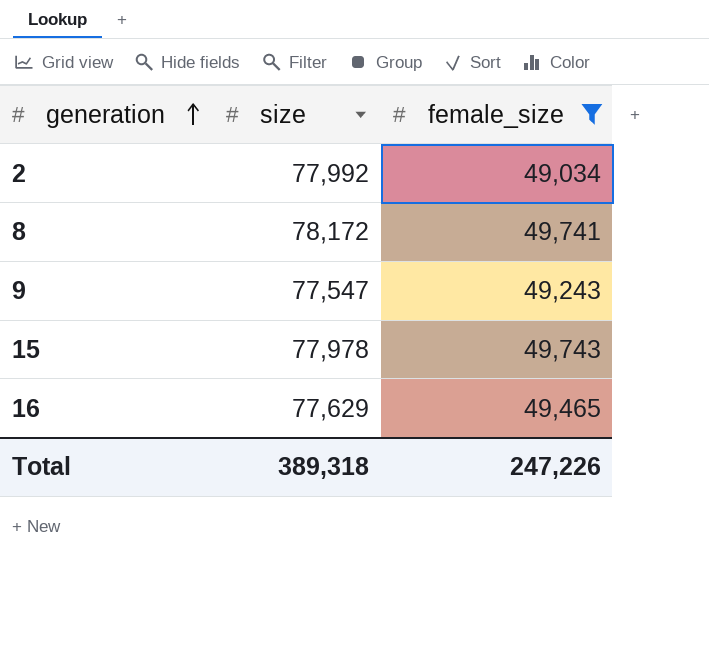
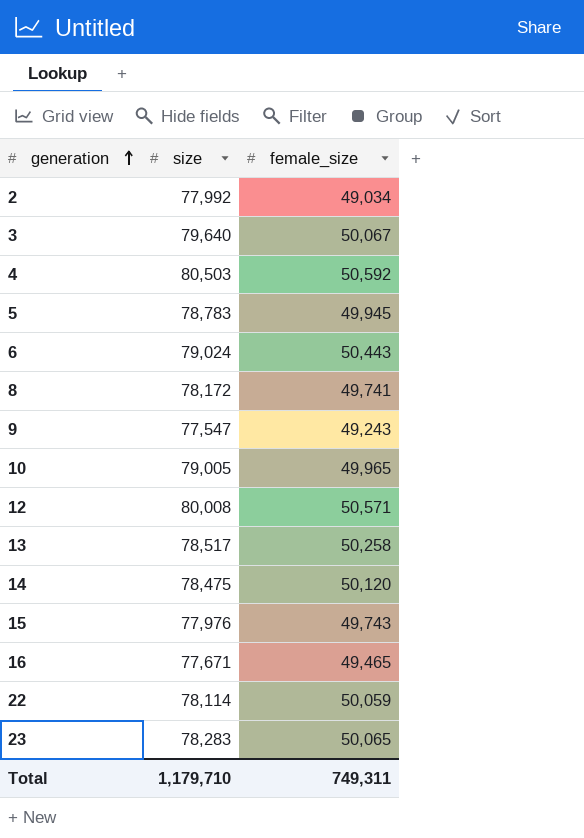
filter: female_size <= 49,743 -> none
15 | size: 77,978 -> 77,976
16 | size: 77,629 -> 77,671
Total | size: 389,318 -> 1,179,710
Total | female_size: 247,226 -> 749,311

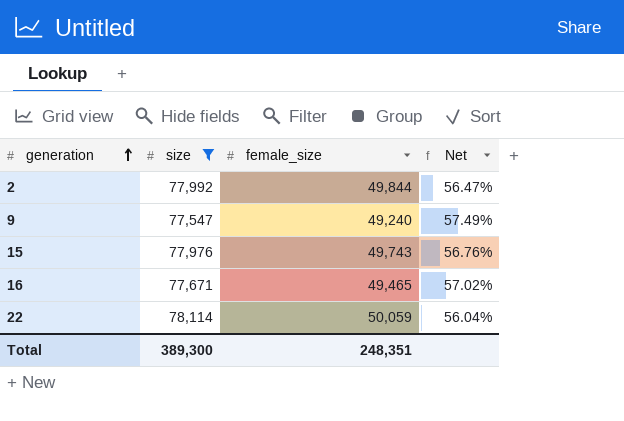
filter: none -> size <= 78,114
column Net | formula: none -> ([size] - [female_size]) / [female_size]
2 | female_size: 49,034 -> 49,844
9 | female_size: 49,243 -> 49,240
Total | size: 1,179,710 -> 389,300
Total | female_size: 749,311 -> 248,351

